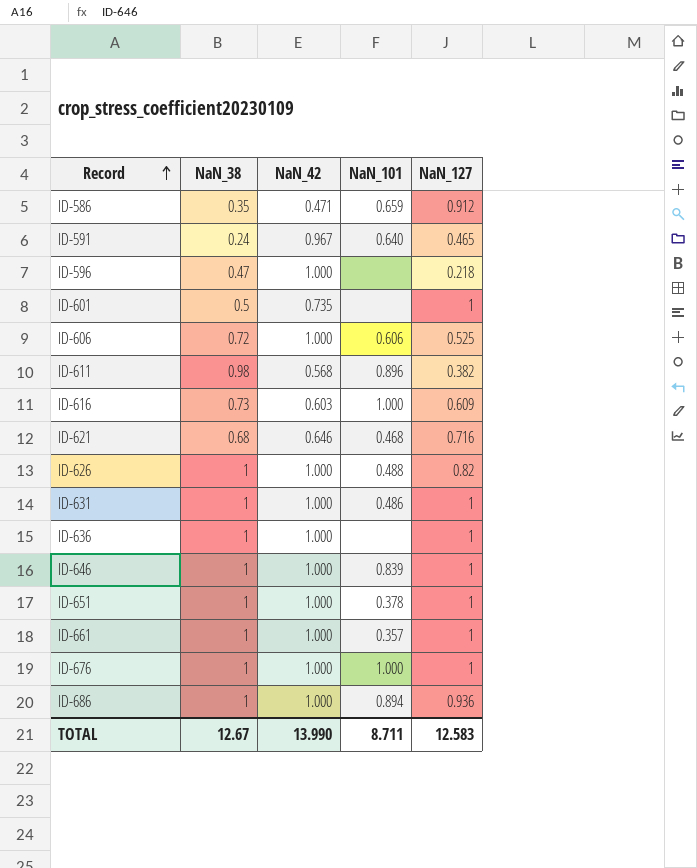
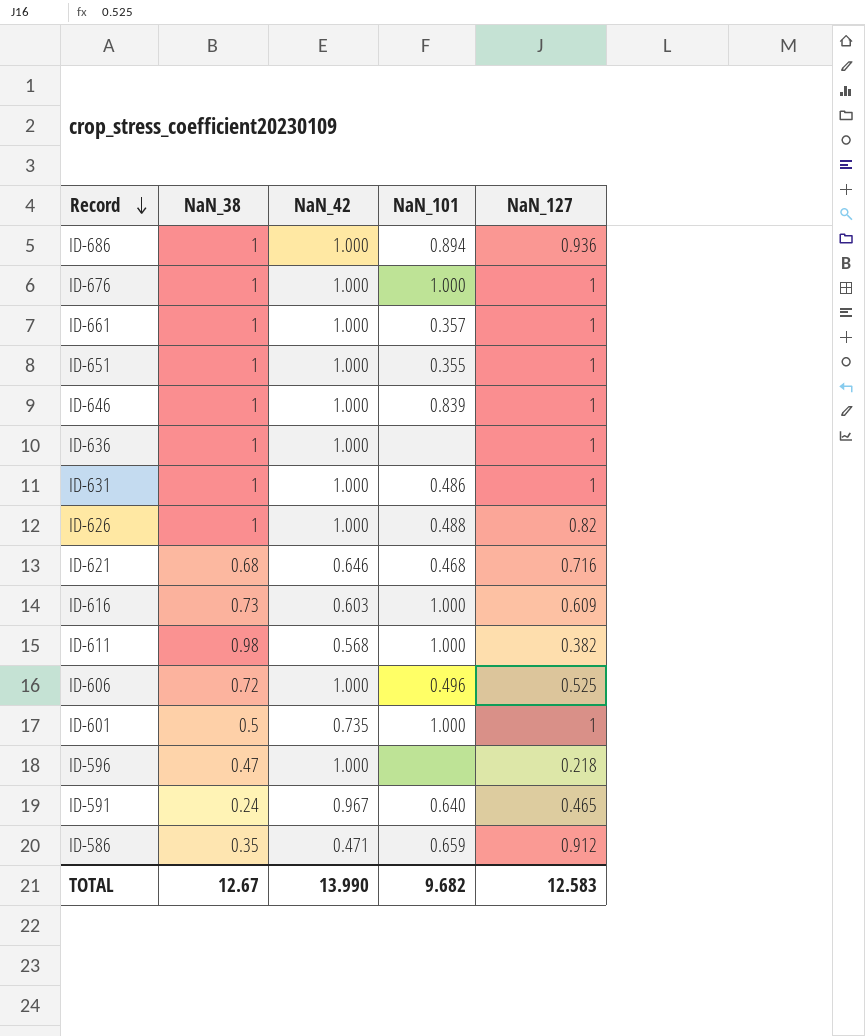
row order: Record ascending -> Record descending
ID-651 | NaN_101: 0.378 -> 0.355
ID-611 | NaN_101: 0.896 -> 1.000
ID-606 | NaN_101: 0.606 -> 0.496
ID-601 | NaN_101: none -> 1.000
TOTAL | NaN_101: 8.711 -> 9.682

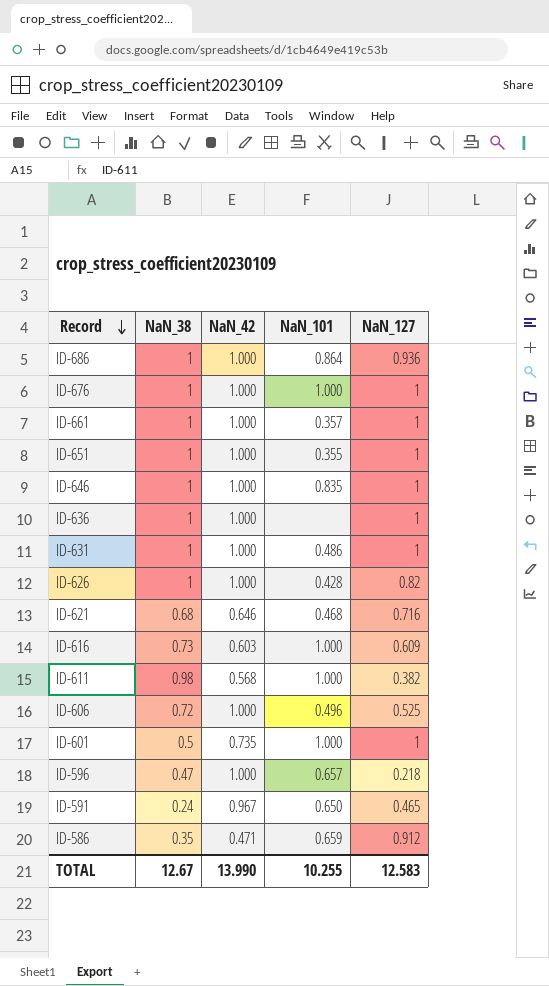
ID-686 | NaN_101: 0.894 -> 0.864
ID-646 | NaN_101: 0.839 -> 0.835
ID-626 | NaN_101: 0.488 -> 0.428
ID-596 | NaN_101: none -> 0.657
ID-591 | NaN_101: 0.640 -> 0.650
TOTAL | NaN_101: 9.682 -> 10.255

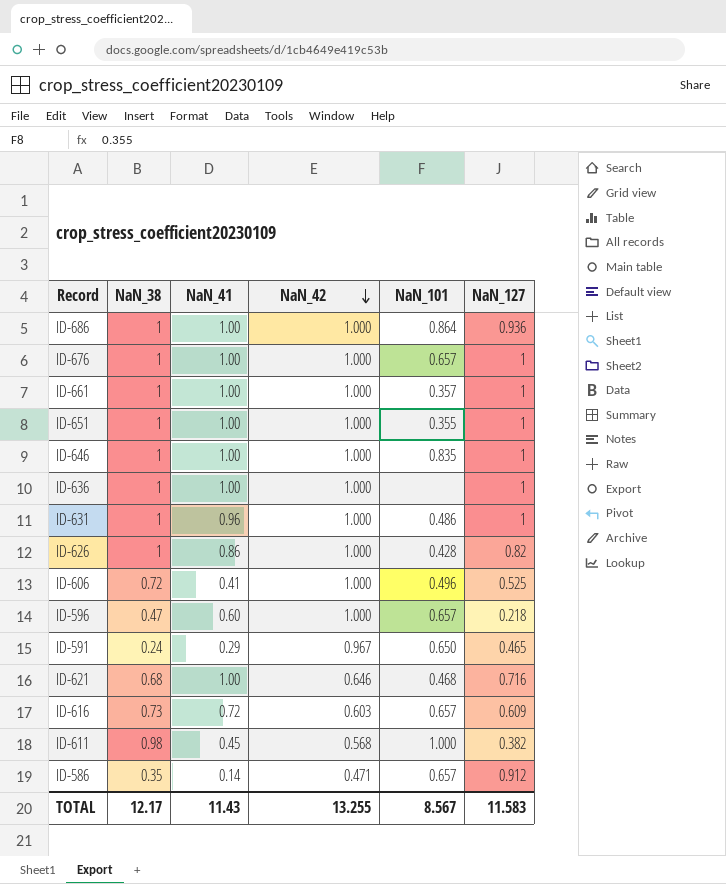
row order: Record descending -> NaN_42 descending
column NaN_41 | position: none -> 3
row ID-601: 0.5 | 0.735 | 1.000 | 1 -> none
ID-676 | NaN_101: 1.000 -> 0.657
ID-616 | NaN_101: 1.000 -> 0.657
ID-586 | NaN_101: 0.659 -> 0.657
TOTAL | NaN_38: 12.67 -> 12.17
TOTAL | NaN_42: 13.990 -> 13.255
TOTAL | NaN_101: 10.255 -> 8.567
TOTAL | NaN_127: 12.583 -> 11.583

